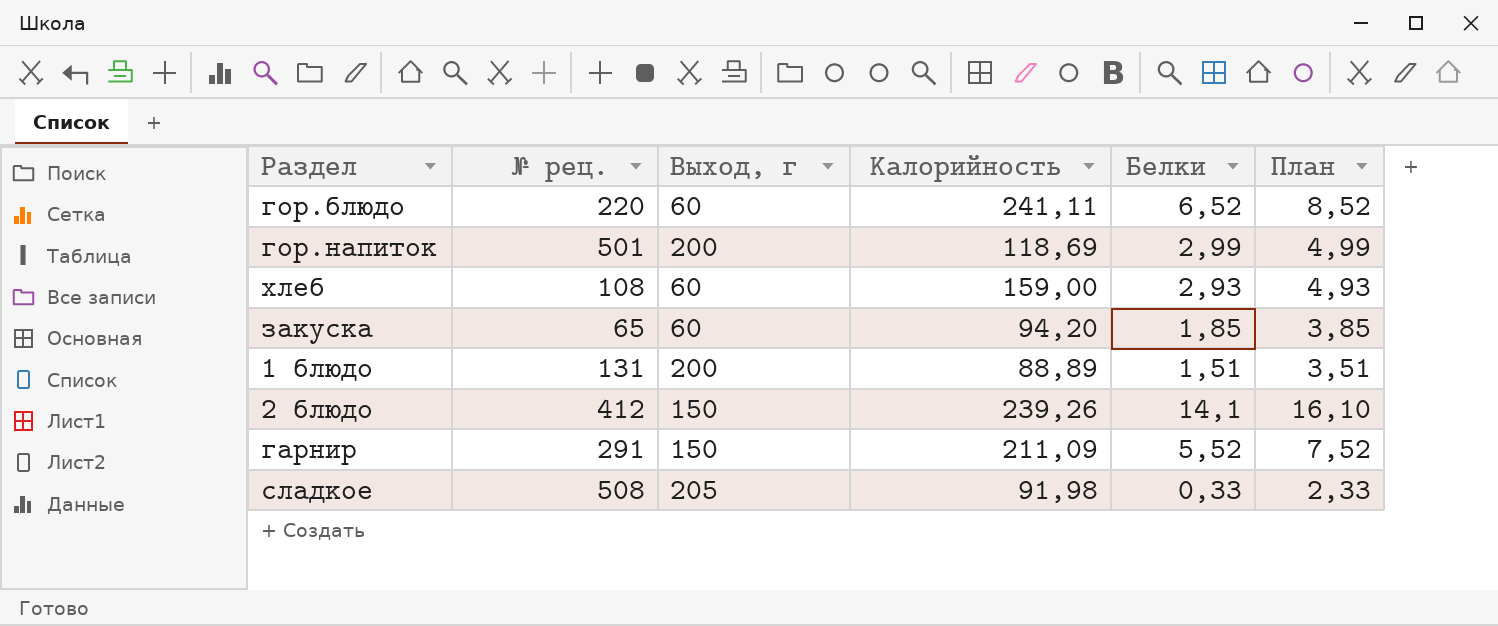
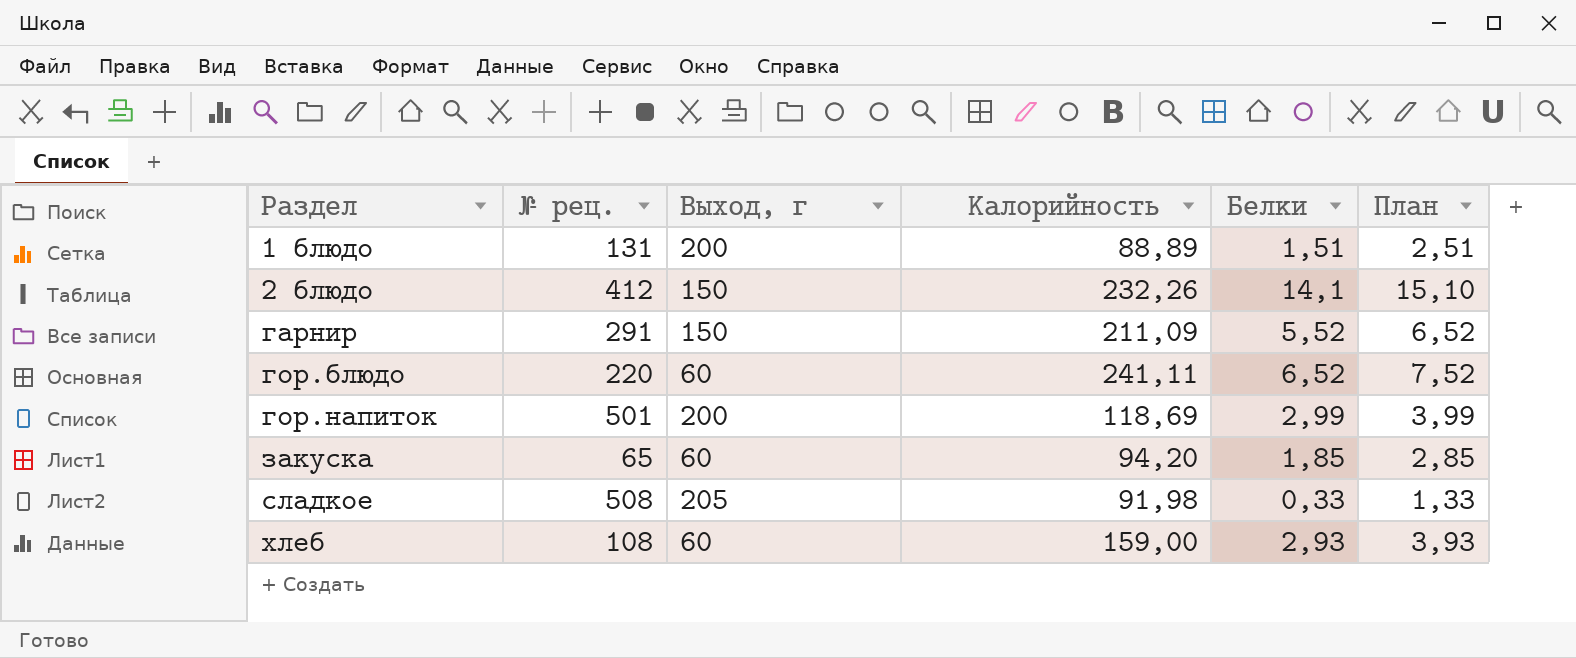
row order: none -> Раздел ascending
column План | formula: [Белки] + 2 -> [Белки] + 1
2 блюдо | Калорийность: 239,26 -> 232,26

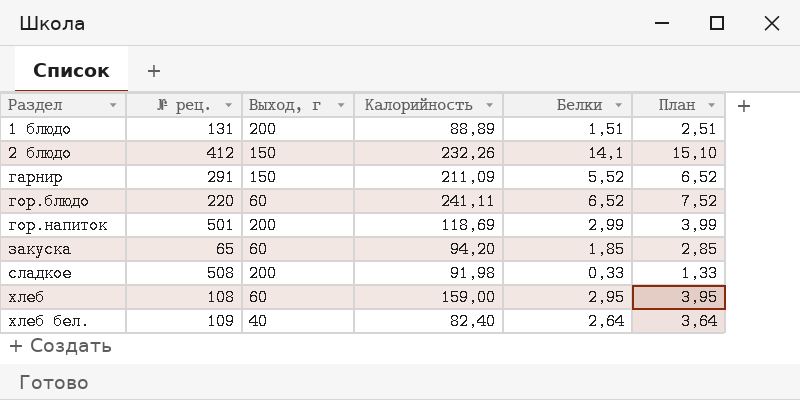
сладкое | Выход, г: 205 -> 200
хлеб | Белки: 2,93 -> 2,95
хлеб | План: 3,93 -> 3,95
row хлеб бел.: none -> 109 | 40 | 82,40 | 2,64 | 3,64

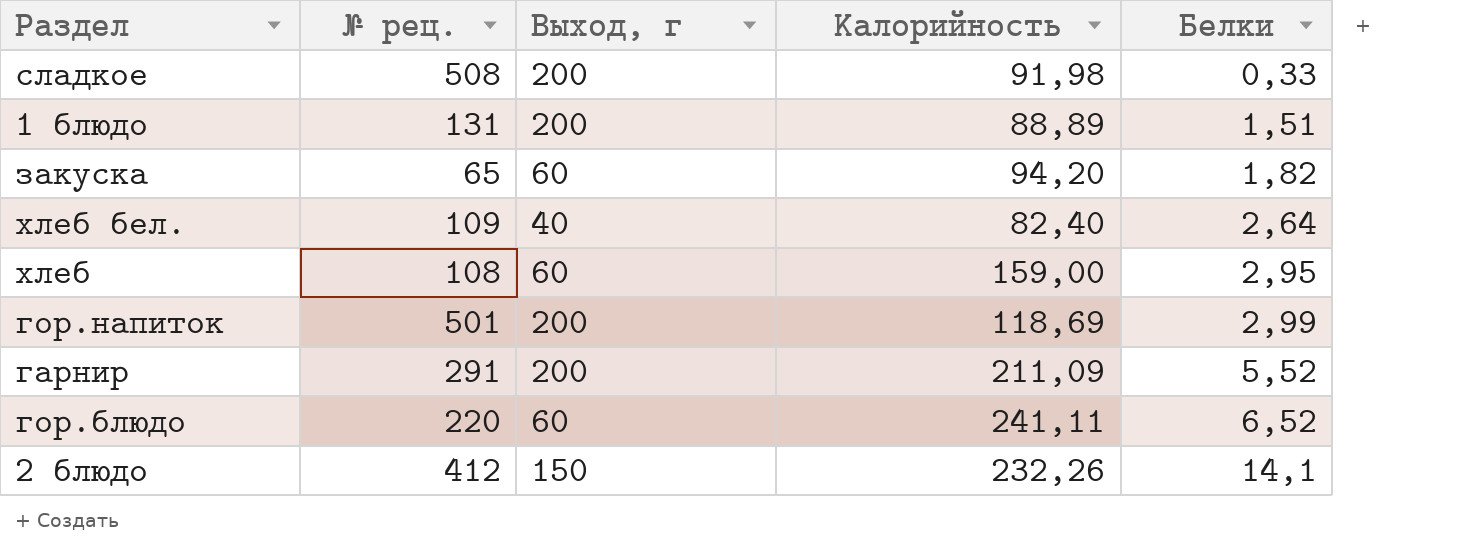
row order: Раздел ascending -> Белки ascending
column План | formula: [Белки] + 1 -> none
закуска | Белки: 1,85 -> 1,82
гарнир | Выход, г: 150 -> 200

